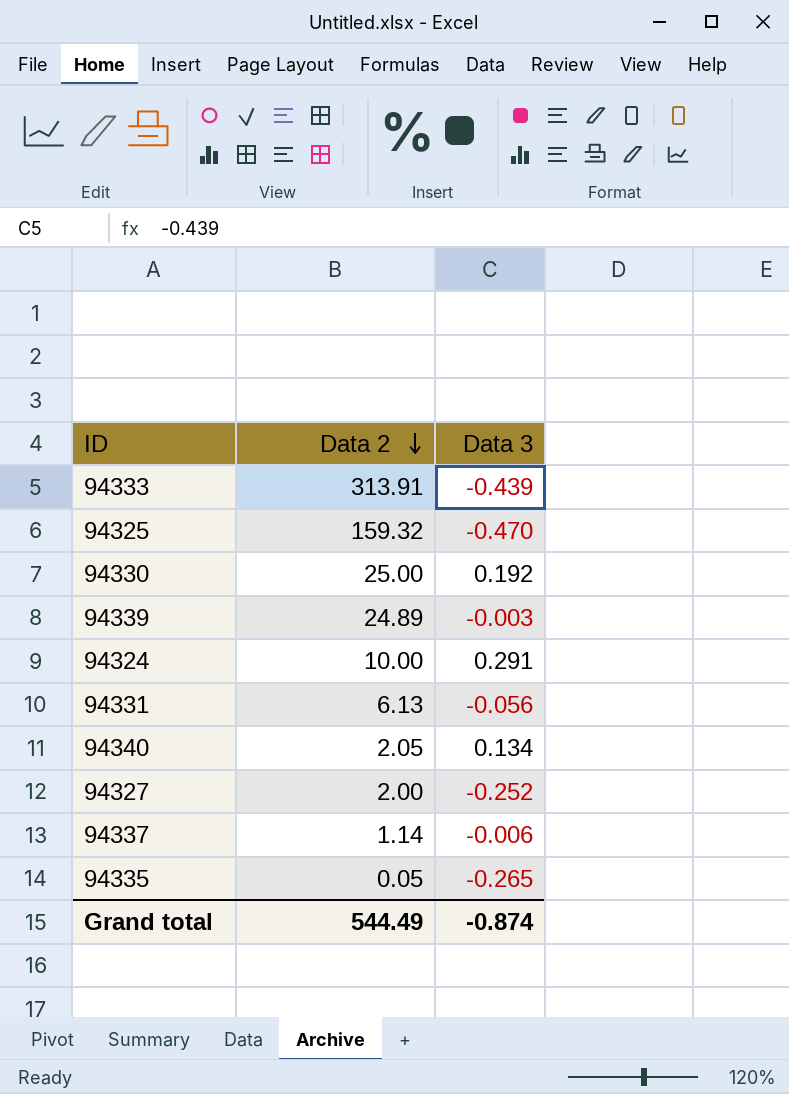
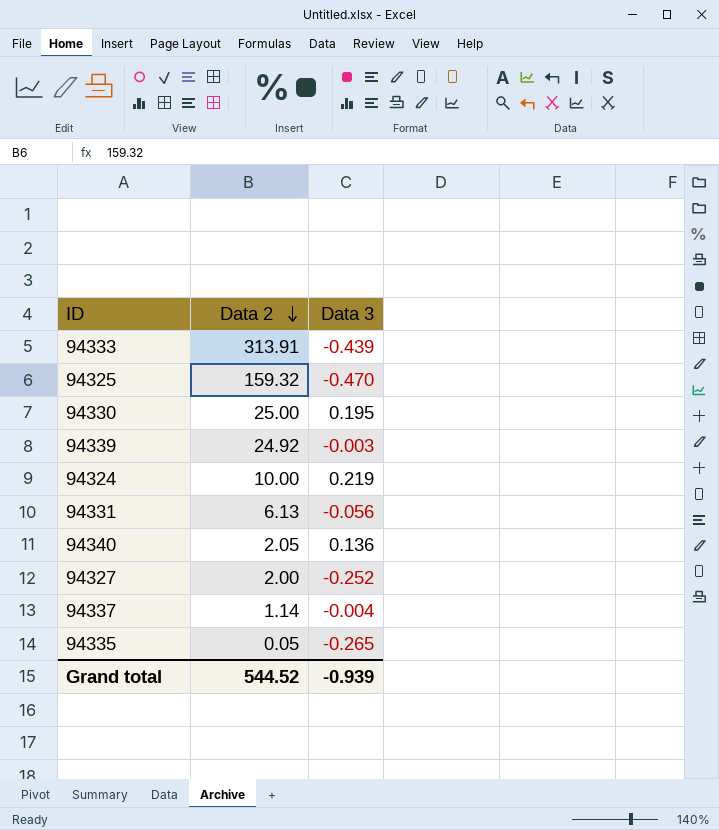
94330 | Data 3: 0.192 -> 0.195
94339 | Data 2: 24.89 -> 24.92
94324 | Data 3: 0.291 -> 0.219
94340 | Data 3: 0.134 -> 0.136
94337 | Data 3: -0.006 -> -0.004
Grand total | Data 2: 544.49 -> 544.52
Grand total | Data 3: -0.874 -> -0.939

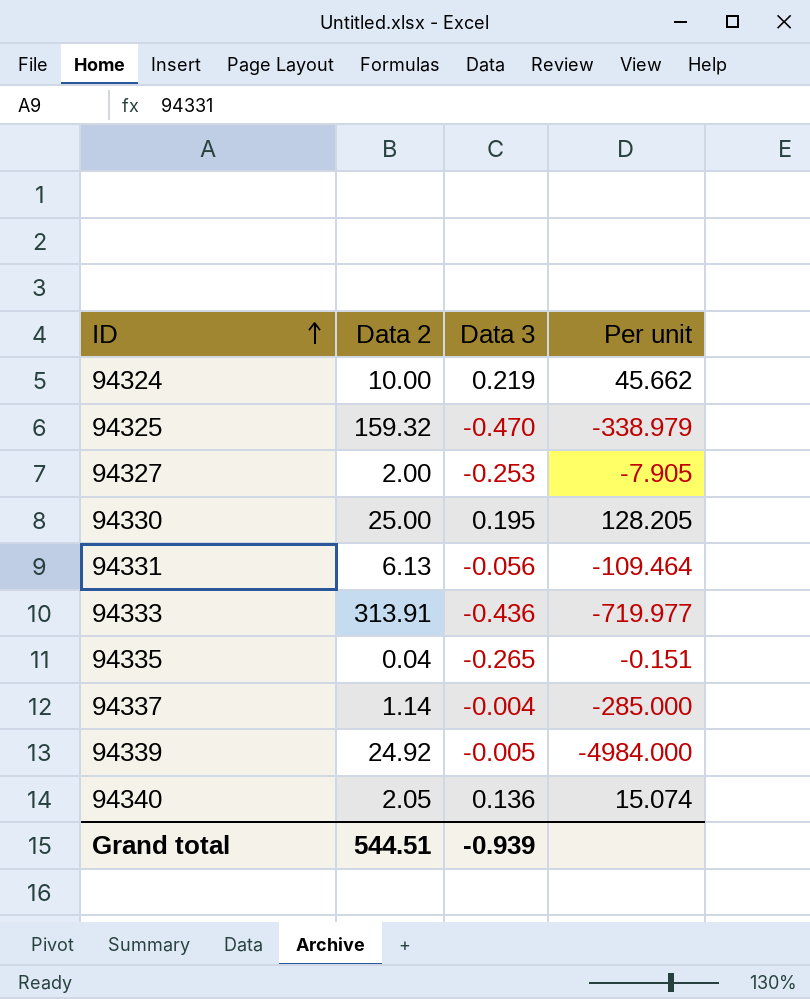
row order: Data 2 descending -> ID ascending
column Per unit | formula: none -> [Data 2] / [Data 3]
94327 | Data 3: -0.252 -> -0.253
94333 | Data 3: -0.439 -> -0.436
94335 | Data 2: 0.05 -> 0.04
94339 | Data 3: -0.003 -> -0.005
Grand total | Data 2: 544.52 -> 544.51

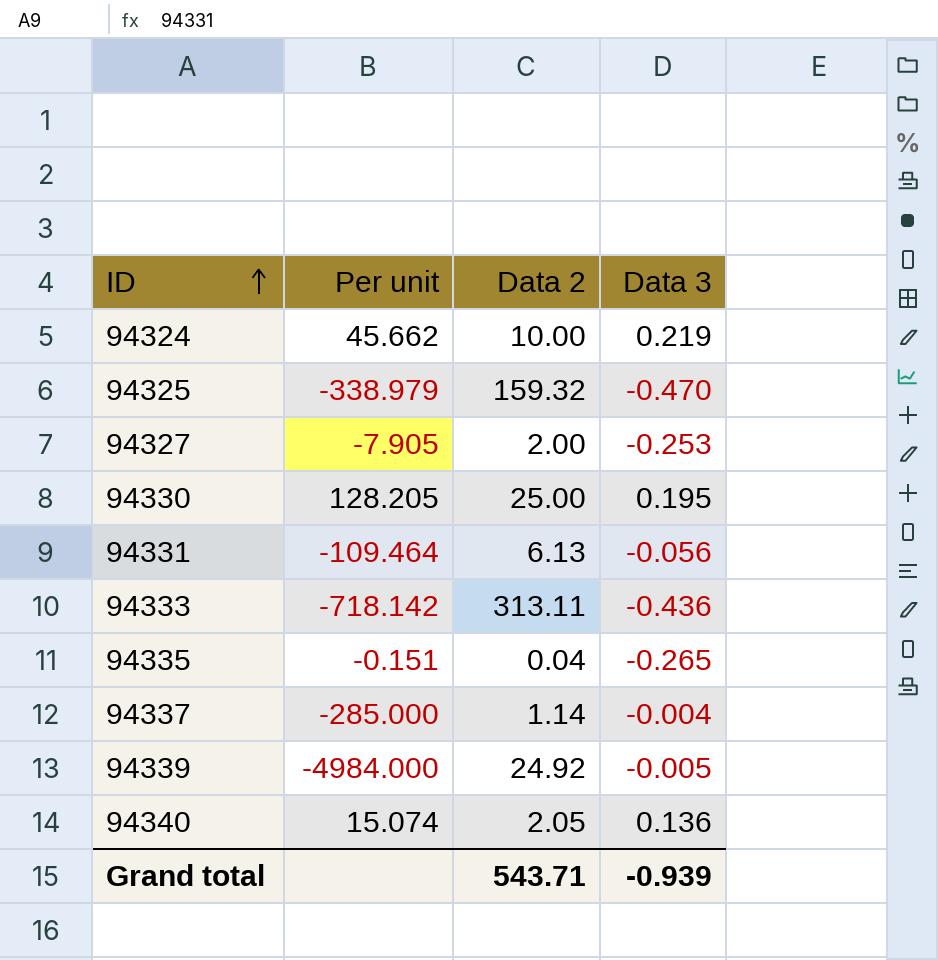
column Per unit | position: 4 -> 2
94333 | Per unit: -719.977 -> -718.142
94333 | Data 2: 313.91 -> 313.11
Grand total | Data 2: 544.51 -> 543.71

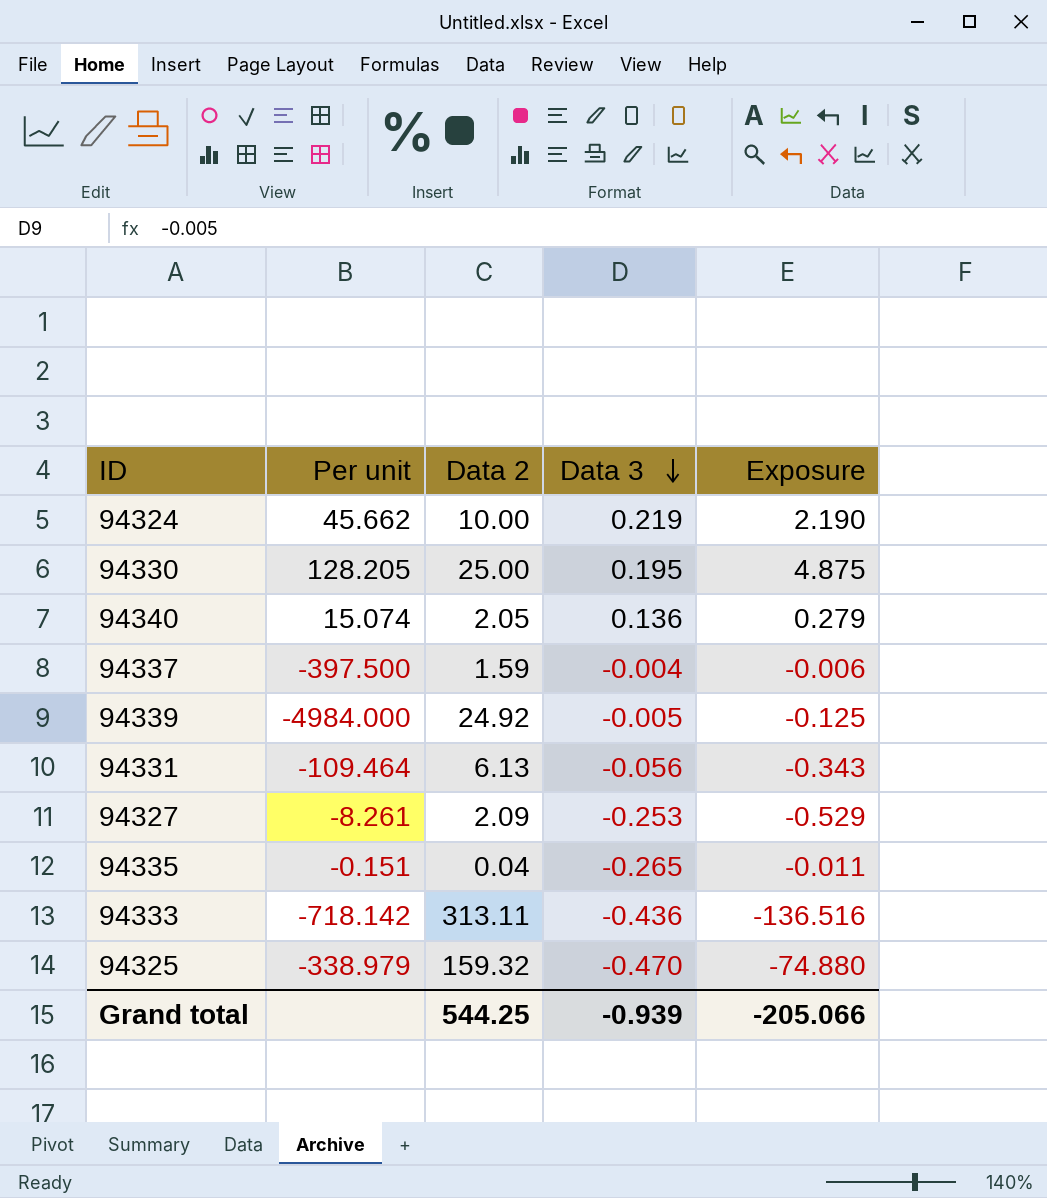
row order: ID ascending -> Data 3 descending
column Exposure | formula: none -> [Data 2] * [Data 3]
94337 | Per unit: -285.000 -> -397.500
94337 | Data 2: 1.14 -> 1.59
94327 | Per unit: -7.905 -> -8.261
94327 | Data 2: 2.00 -> 2.09
Grand total | Data 2: 543.71 -> 544.25

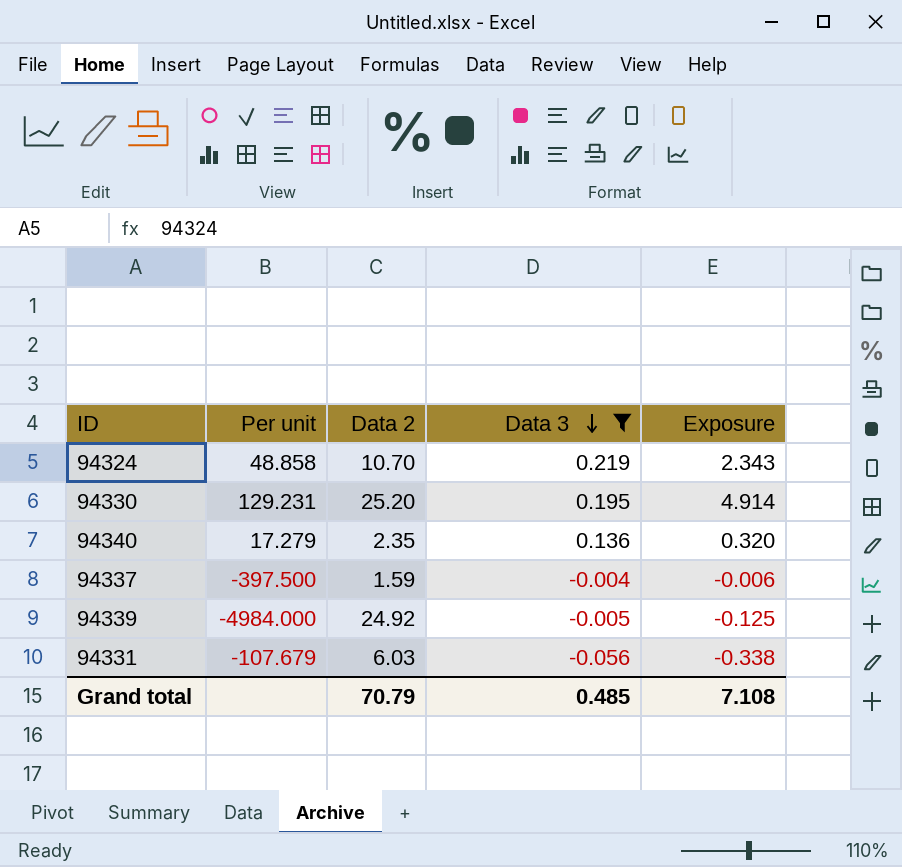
filter: none -> Data 3 >= -0.056
94324 | Per unit: 45.662 -> 48.858
94324 | Data 2: 10.00 -> 10.70
94324 | Exposure: 2.190 -> 2.343
94330 | Per unit: 128.205 -> 129.231
94330 | Data 2: 25.00 -> 25.20
94330 | Exposure: 4.875 -> 4.914
94340 | Per unit: 15.074 -> 17.279
94340 | Data 2: 2.05 -> 2.35
94340 | Exposure: 0.279 -> 0.320
94331 | Per unit: -109.464 -> -107.679
94331 | Data 2: 6.13 -> 6.03
94331 | Exposure: -0.343 -> -0.338
Grand total | Data 2: 544.25 -> 70.79
Grand total | Data 3: -0.939 -> 0.485
Grand total | Exposure: -205.066 -> 7.108

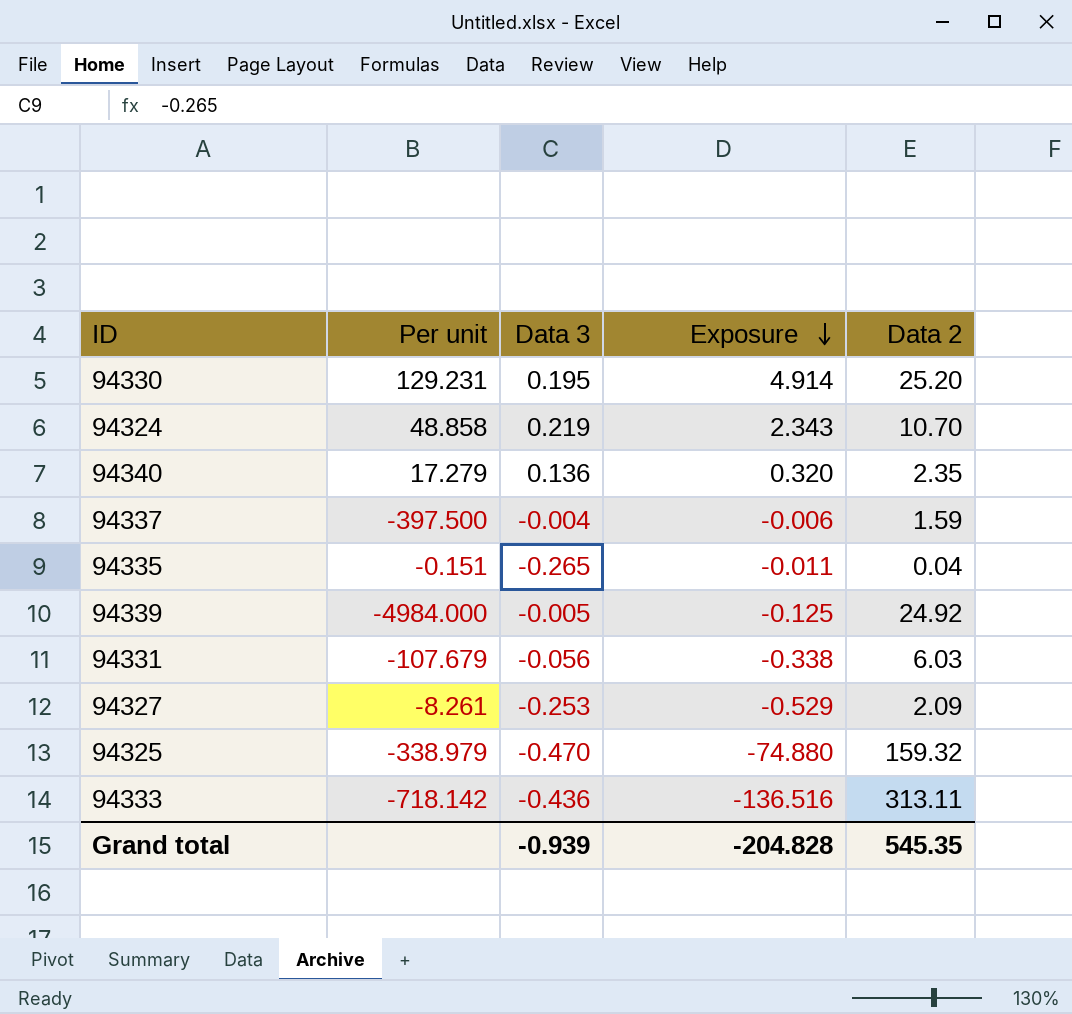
filter: Data 3 >= -0.056 -> none
row order: Data 3 descending -> Exposure descending
column Data 2 | position: 3 -> 5
Grand total | Data 3: 0.485 -> -0.939
Grand total | Exposure: 7.108 -> -204.828
Grand total | Data 2: 70.79 -> 545.35

